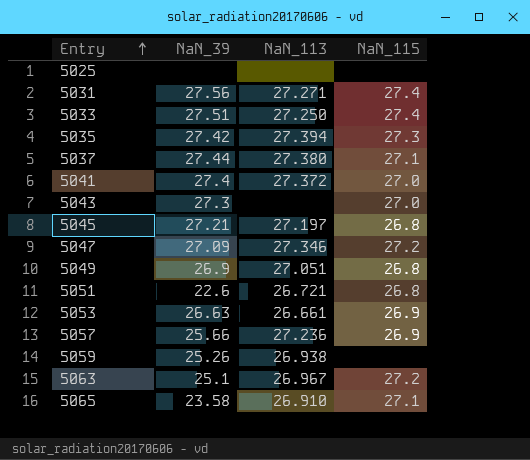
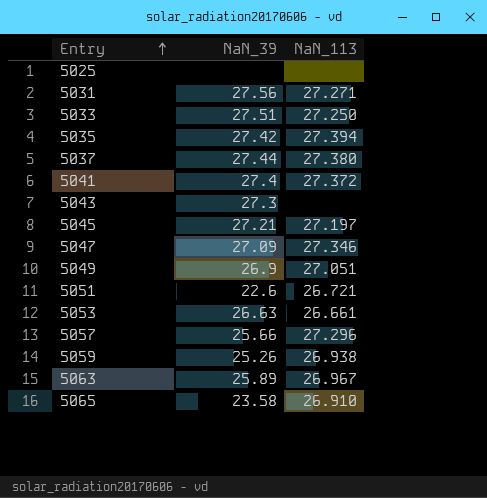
column NaN_115 | position: 4 -> none
5057 | NaN_113: 27.236 -> 27.296
5063 | NaN_39: 25.1 -> 25.89

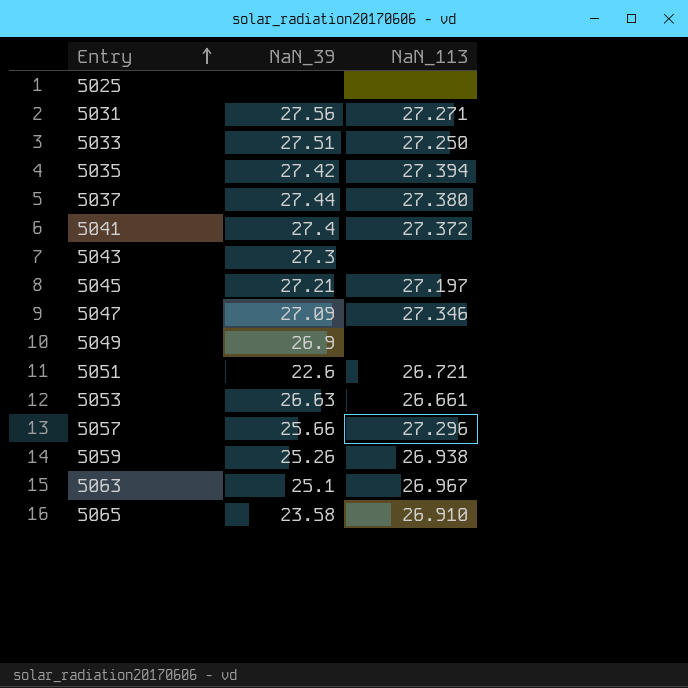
5049 | NaN_113: 27.051 -> none
5063 | NaN_39: 25.89 -> 25.1

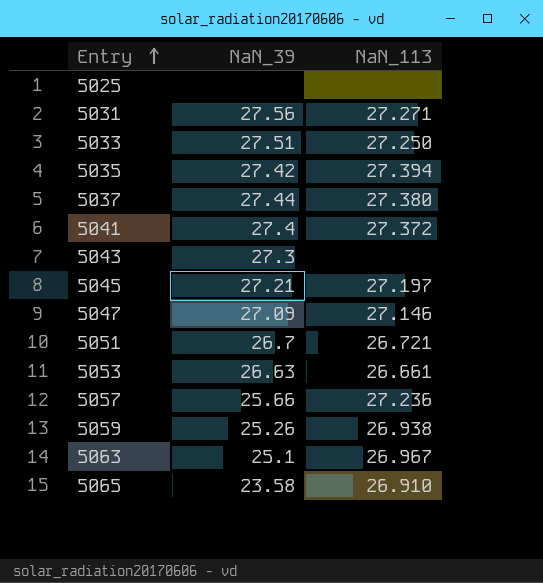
row 5049: 26.9 | none -> none
5047 | NaN_113: 27.346 -> 27.146
5051 | NaN_39: 22.6 -> 26.7
5057 | NaN_113: 27.296 -> 27.236

